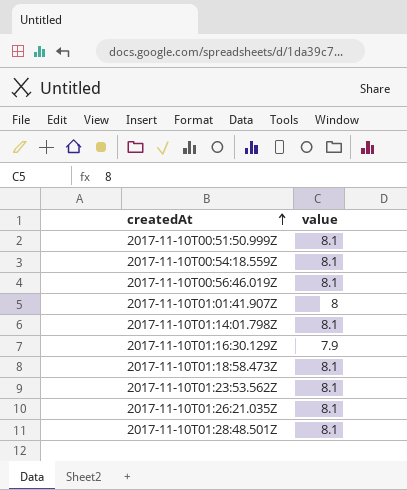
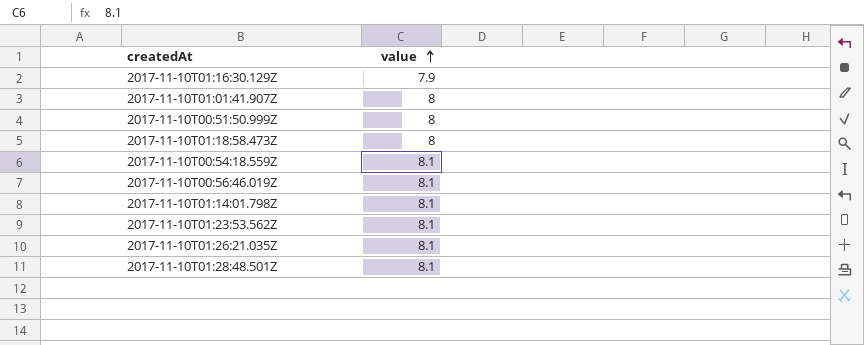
row order: createdAt ascending -> value ascending
2017-11-10T00:51:50.999Z | value: 8.1 -> 8
2017-11-10T01:18:58.473Z | value: 8.1 -> 8

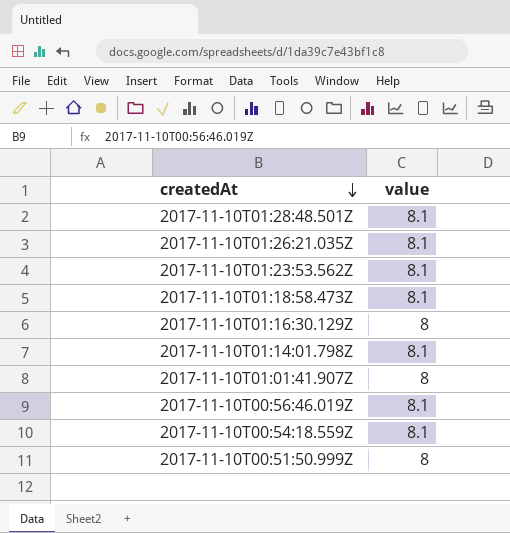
row order: value ascending -> createdAt descending
2017-11-10T01:18:58.473Z | value: 8 -> 8.1
2017-11-10T01:16:30.129Z | value: 7.9 -> 8

